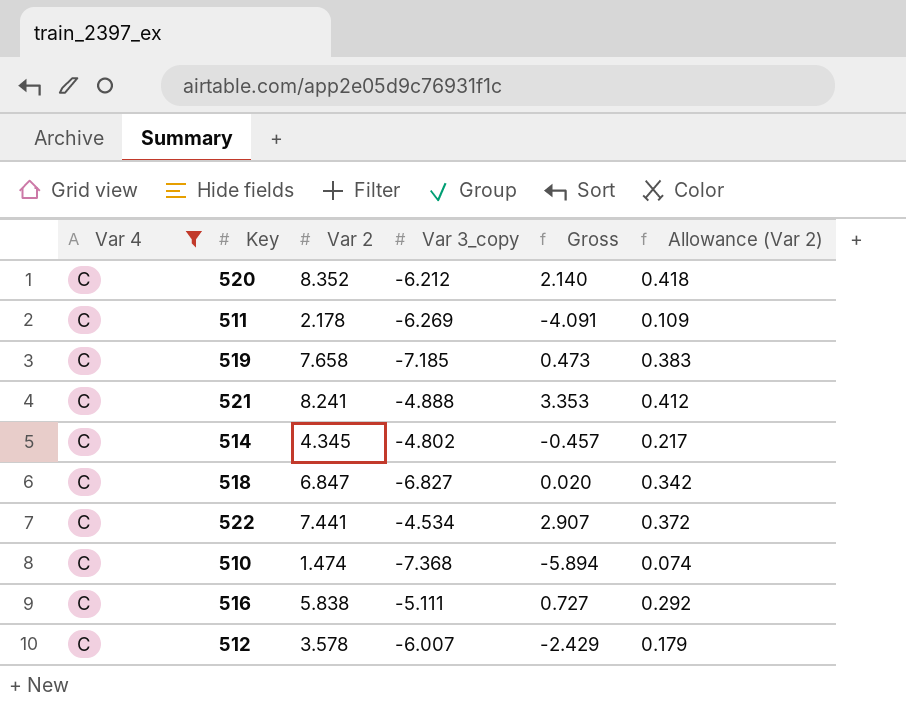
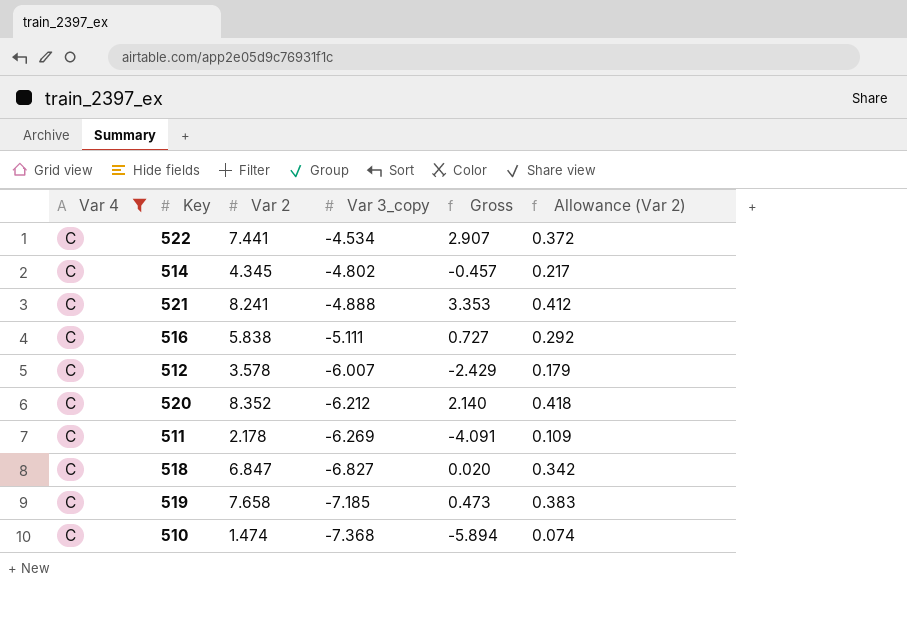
row order: none -> Var 3_copy descending

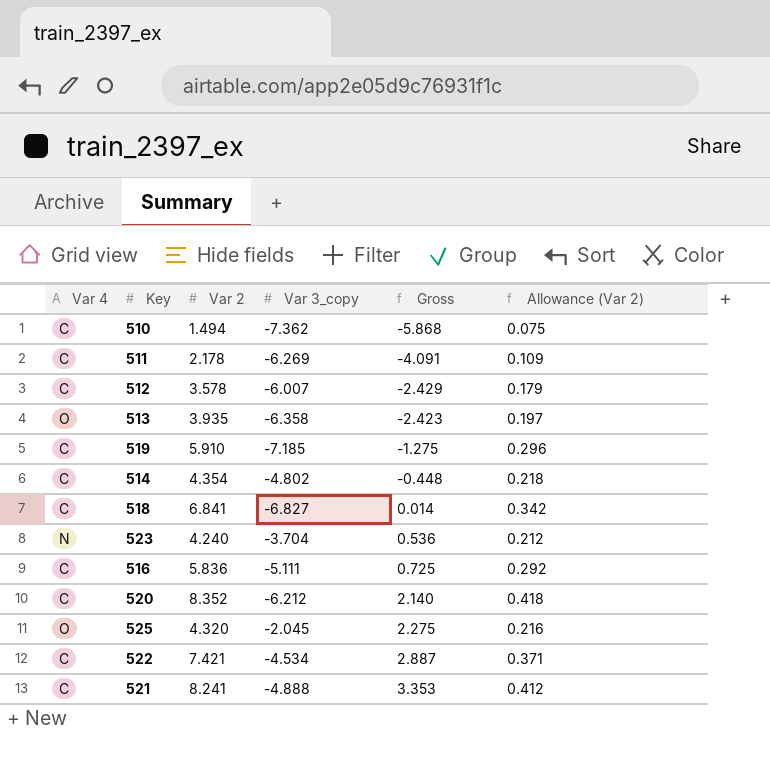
filter: Var 4 = C -> none
row order: Var 3_copy descending -> Gross ascending
510 | Var 2: 1.474 -> 1.494
510 | Var 3_copy: -7.368 -> -7.362
510 | Gross: -5.894 -> -5.868
510 | Allowance (Var 2): 0.074 -> 0.075
519 | Var 2: 7.658 -> 5.910
519 | Gross: 0.473 -> -1.275
519 | Allowance (Var 2): 0.383 -> 0.296
514 | Var 2: 4.345 -> 4.354
514 | Gross: -0.457 -> -0.448
514 | Allowance (Var 2): 0.217 -> 0.218
518 | Var 2: 6.847 -> 6.841
518 | Gross: 0.020 -> 0.014
516 | Var 2: 5.838 -> 5.836
516 | Gross: 0.727 -> 0.725
522 | Var 2: 7.441 -> 7.421
522 | Gross: 2.907 -> 2.887
522 | Allowance (Var 2): 0.372 -> 0.371

